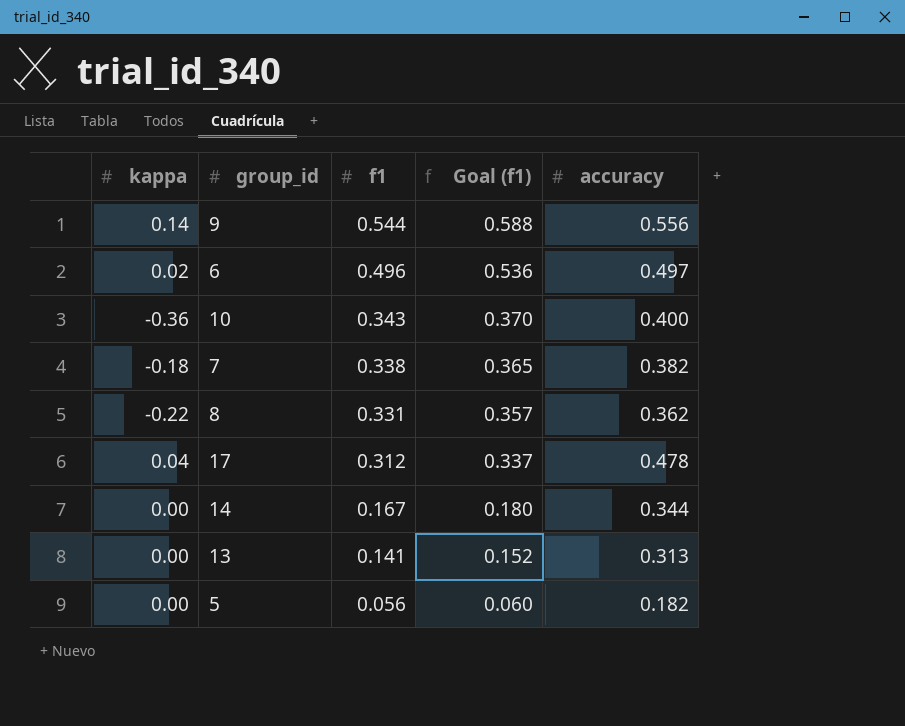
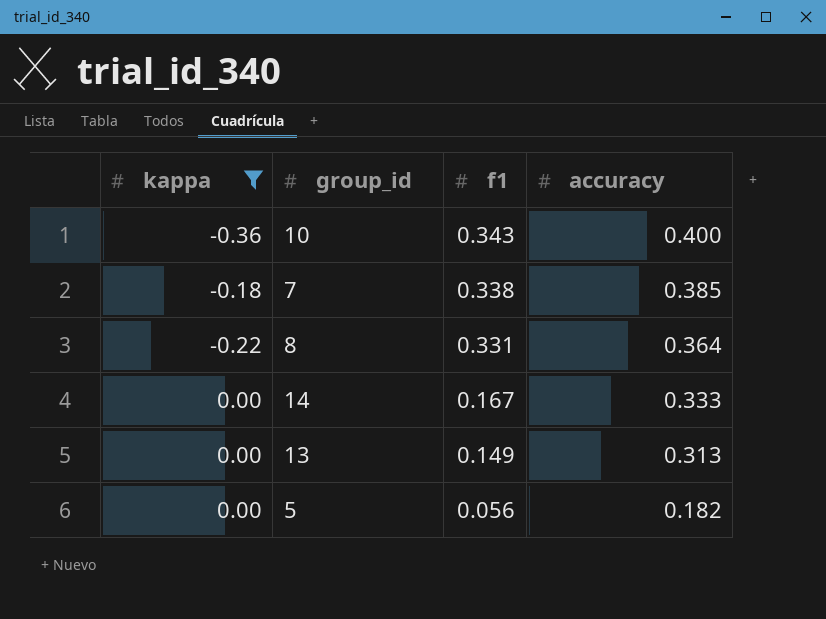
filter: none -> kappa <= 0.00
column Goal (f1) | formula: [f1] * 1.08 -> none
7 | accuracy: 0.382 -> 0.385
8 | accuracy: 0.362 -> 0.364
14 | accuracy: 0.344 -> 0.333
13 | f1: 0.141 -> 0.149

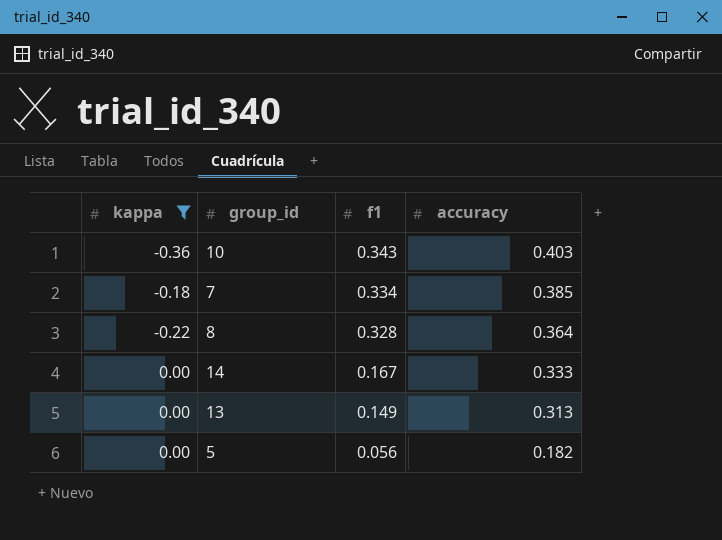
10 | accuracy: 0.400 -> 0.403
7 | f1: 0.338 -> 0.334
8 | f1: 0.331 -> 0.328

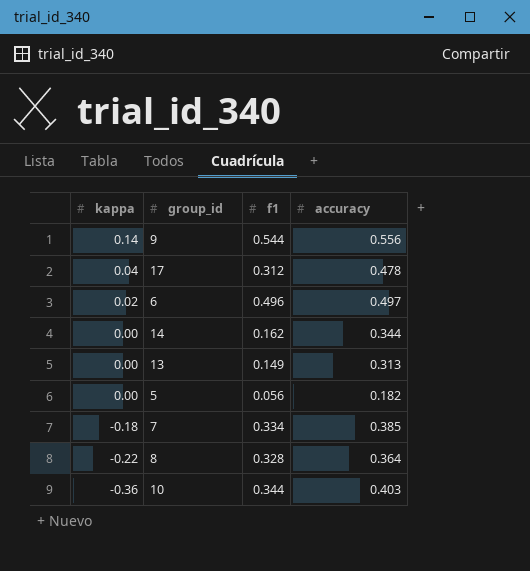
filter: kappa <= 0.00 -> none
row order: f1 descending -> kappa descending
14 | f1: 0.167 -> 0.162
14 | accuracy: 0.333 -> 0.344
10 | f1: 0.343 -> 0.344

